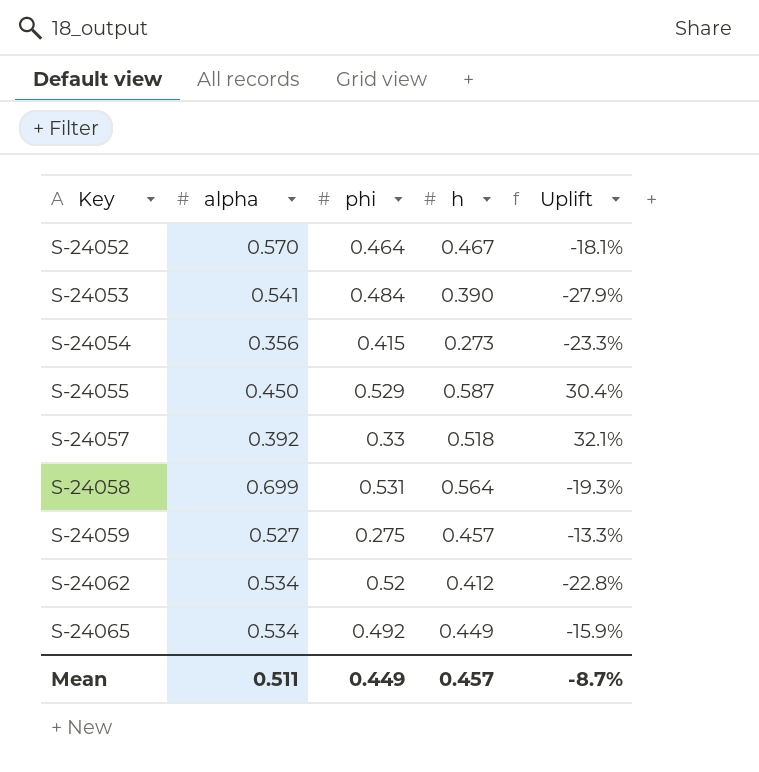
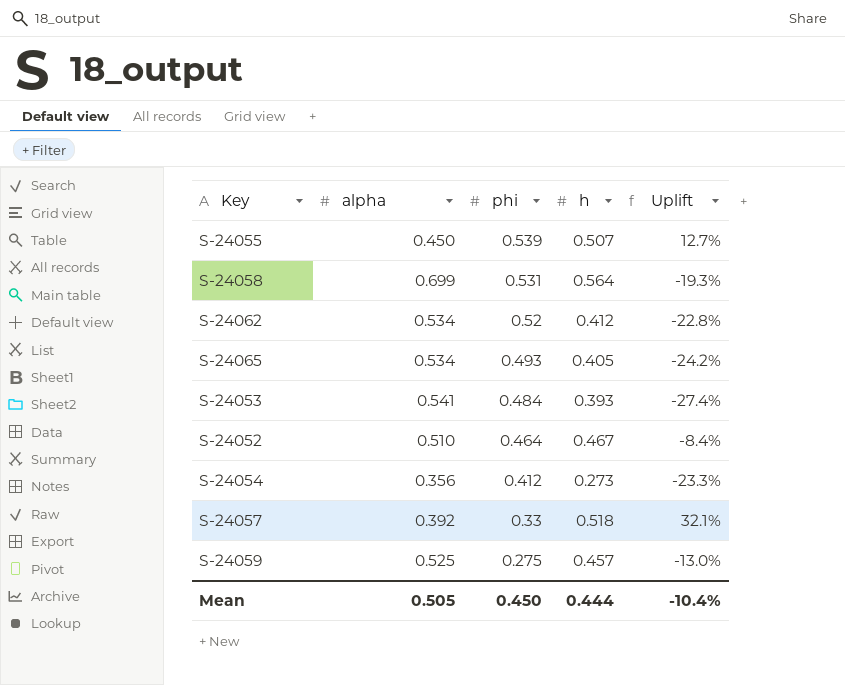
row order: Key ascending -> phi descending
S-24055 | phi: 0.529 -> 0.539
S-24055 | h: 0.587 -> 0.507
S-24055 | Uplift: 30.4% -> 12.7%
S-24065 | phi: 0.492 -> 0.493
S-24065 | h: 0.449 -> 0.405
S-24065 | Uplift: -15.9% -> -24.2%
S-24053 | h: 0.390 -> 0.393
S-24053 | Uplift: -27.9% -> -27.4%
S-24052 | alpha: 0.570 -> 0.510
S-24052 | Uplift: -18.1% -> -8.4%
S-24054 | phi: 0.415 -> 0.412
S-24059 | alpha: 0.527 -> 0.525
S-24059 | Uplift: -13.3% -> -13.0%
Mean | alpha: 0.511 -> 0.505
Mean | phi: 0.449 -> 0.450
Mean | h: 0.457 -> 0.444
Mean | Uplift: -8.7% -> -10.4%

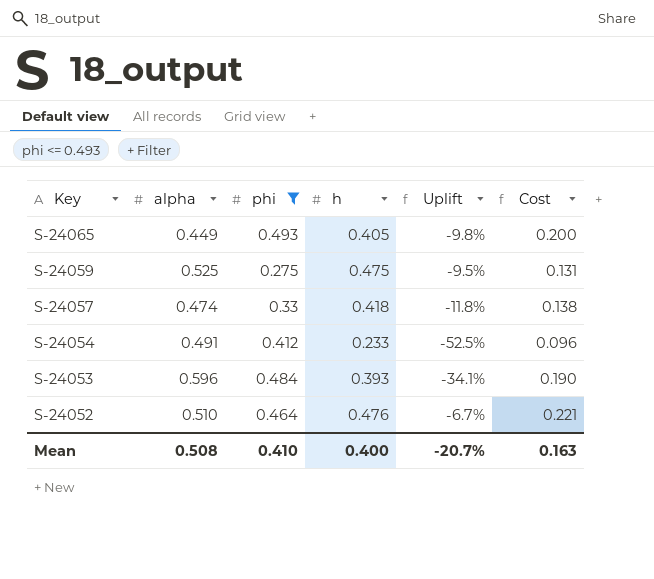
filter: none -> phi <= 0.493
row order: phi descending -> Key descending
column Cost | formula: none -> [phi] * [h]
S-24065 | alpha: 0.534 -> 0.449
S-24065 | Uplift: -24.2% -> -9.8%
S-24059 | h: 0.457 -> 0.475
S-24059 | Uplift: -13.0% -> -9.5%
S-24057 | alpha: 0.392 -> 0.474
S-24057 | h: 0.518 -> 0.418
S-24057 | Uplift: 32.1% -> -11.8%
S-24054 | alpha: 0.356 -> 0.491
S-24054 | h: 0.273 -> 0.233
S-24054 | Uplift: -23.3% -> -52.5%
S-24053 | alpha: 0.541 -> 0.596
S-24053 | Uplift: -27.4% -> -34.1%
S-24052 | h: 0.467 -> 0.476
S-24052 | Uplift: -8.4% -> -6.7%
Mean | alpha: 0.505 -> 0.508
Mean | phi: 0.450 -> 0.410
Mean | h: 0.444 -> 0.400
Mean | Uplift: -10.4% -> -20.7%

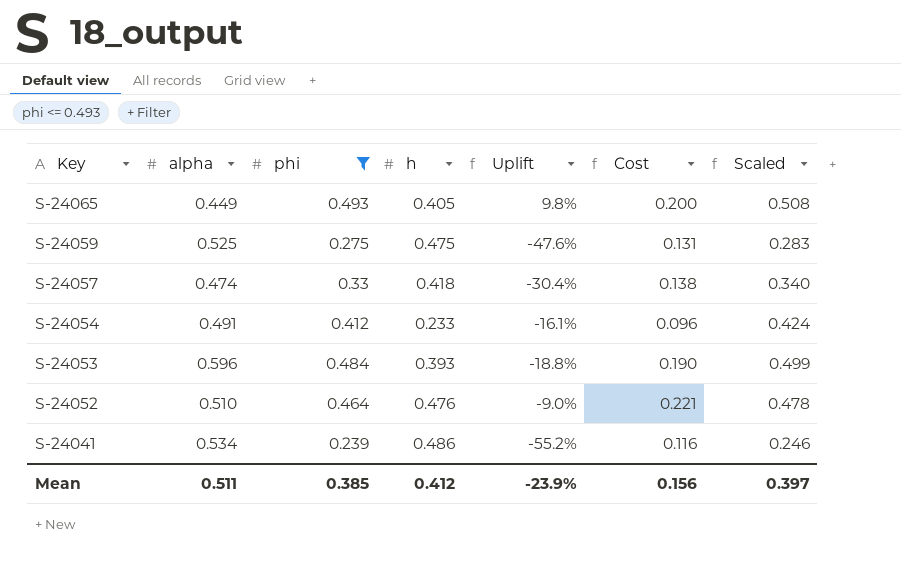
column Uplift | formula: ([h] - [alpha]) / [alpha] -> ([phi] - [alpha]) / [alpha]
column Scaled | formula: none -> [phi] * 1.03
row S-24041: none -> 0.534 | 0.239 | 0.486 | -55.2% | 0.116 | 0.246
Mean | alpha: 0.508 -> 0.511
Mean | phi: 0.410 -> 0.385
Mean | h: 0.400 -> 0.412
Mean | Uplift: -20.7% -> -23.9%
Mean | Cost: 0.163 -> 0.156

